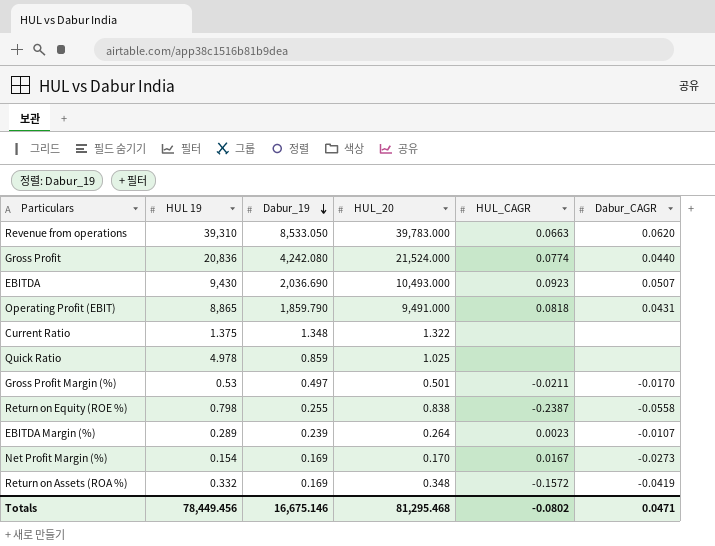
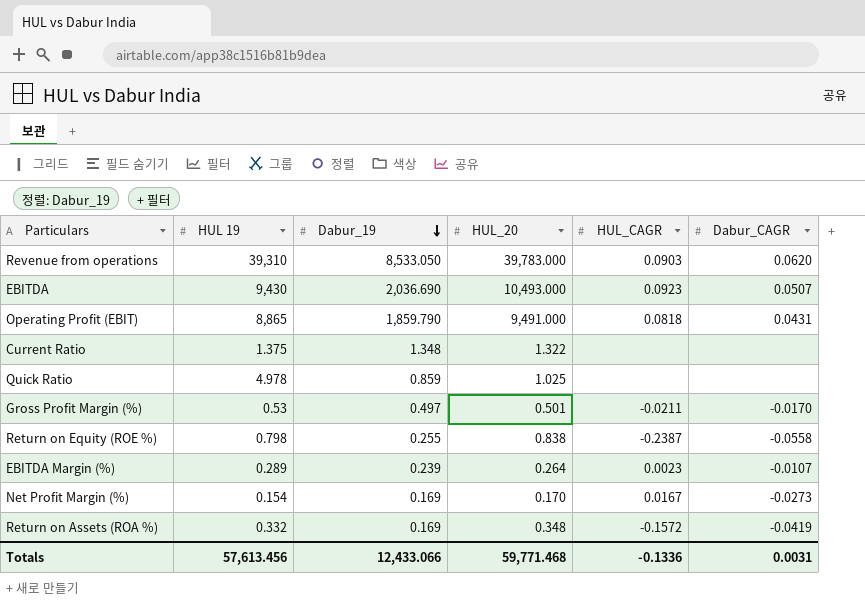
row Gross Profit: 20,836 | 4,242.080 | 21,524.000 | 0.0774 | 0.0440 -> none
Revenue from operations | HUL_CAGR: 0.0663 -> 0.0903
Totals | HUL 19: 78,449.456 -> 57,613.456
Totals | Dabur_19: 16,675.146 -> 12,433.066
Totals | HUL_20: 81,295.468 -> 59,771.468
Totals | HUL_CAGR: -0.0802 -> -0.1336
Totals | Dabur_CAGR: 0.0471 -> 0.0031

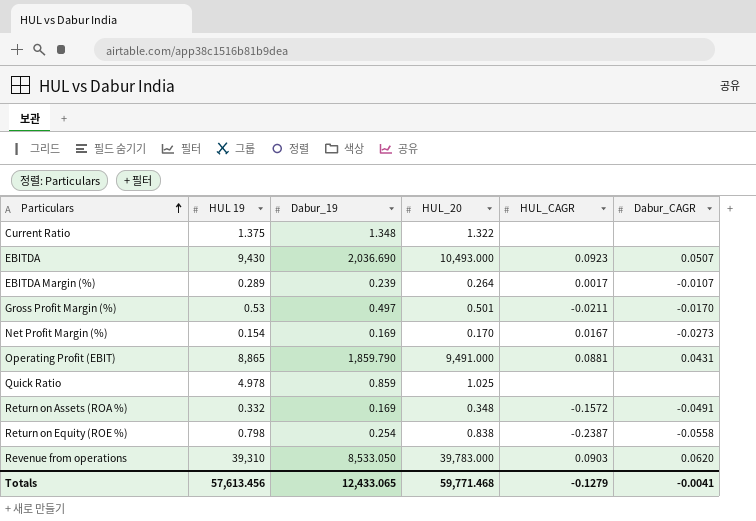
row order: Dabur_19 descending -> Particulars ascending
EBITDA Margin (%) | HUL_CAGR: 0.0023 -> 0.0017
Operating Profit (EBIT) | HUL_CAGR: 0.0818 -> 0.0881
Return on Assets (ROA %) | Dabur_CAGR: -0.0419 -> -0.0491
Return on Equity (ROE %) | Dabur_19: 0.255 -> 0.254
Totals | Dabur_19: 12,433.066 -> 12,433.065
Totals | HUL_CAGR: -0.1336 -> -0.1279
Totals | Dabur_CAGR: 0.0031 -> -0.0041

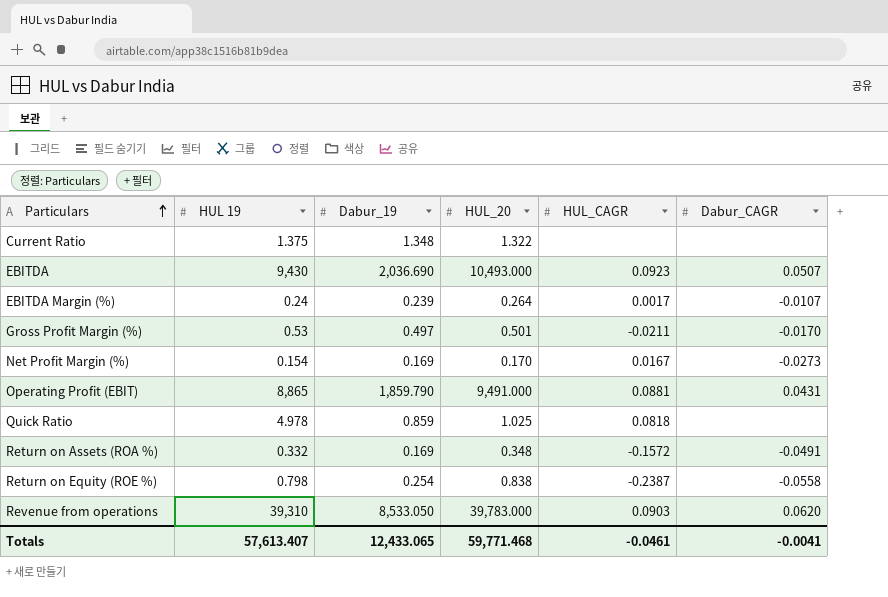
EBITDA Margin (%) | HUL 19: 0.289 -> 0.24
Quick Ratio | HUL_CAGR: none -> 0.0818
Totals | HUL 19: 57,613.456 -> 57,613.407
Totals | HUL_CAGR: -0.1279 -> -0.0461

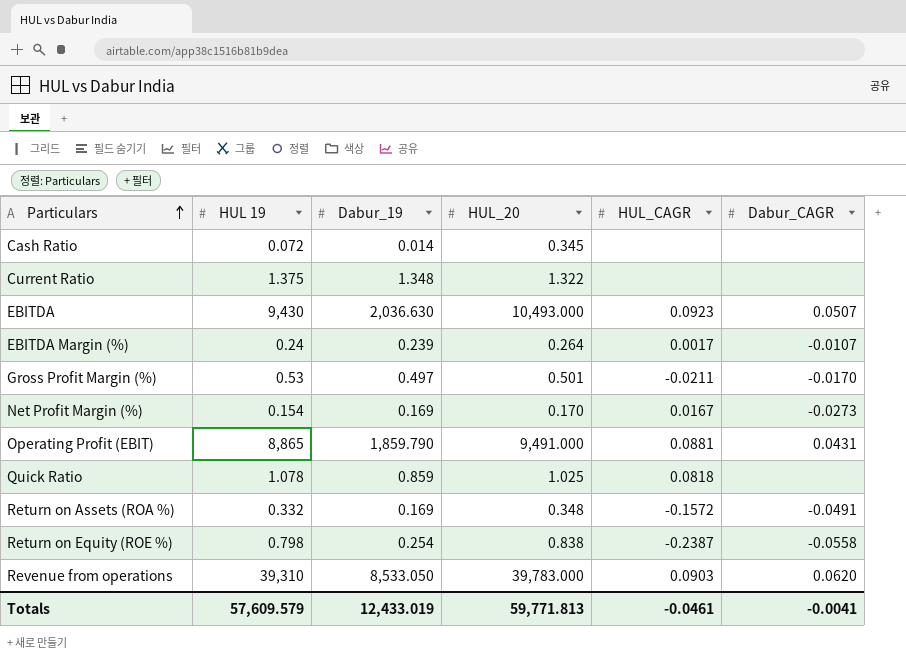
row Cash Ratio: none -> 0.072 | 0.014 | 0.345 | none | none
EBITDA | Dabur_19: 2,036.690 -> 2,036.630
Quick Ratio | HUL 19: 4.978 -> 1.078
Totals | HUL 19: 57,613.407 -> 57,609.579
Totals | Dabur_19: 12,433.065 -> 12,433.019
Totals | HUL_20: 59,771.468 -> 59,771.813

